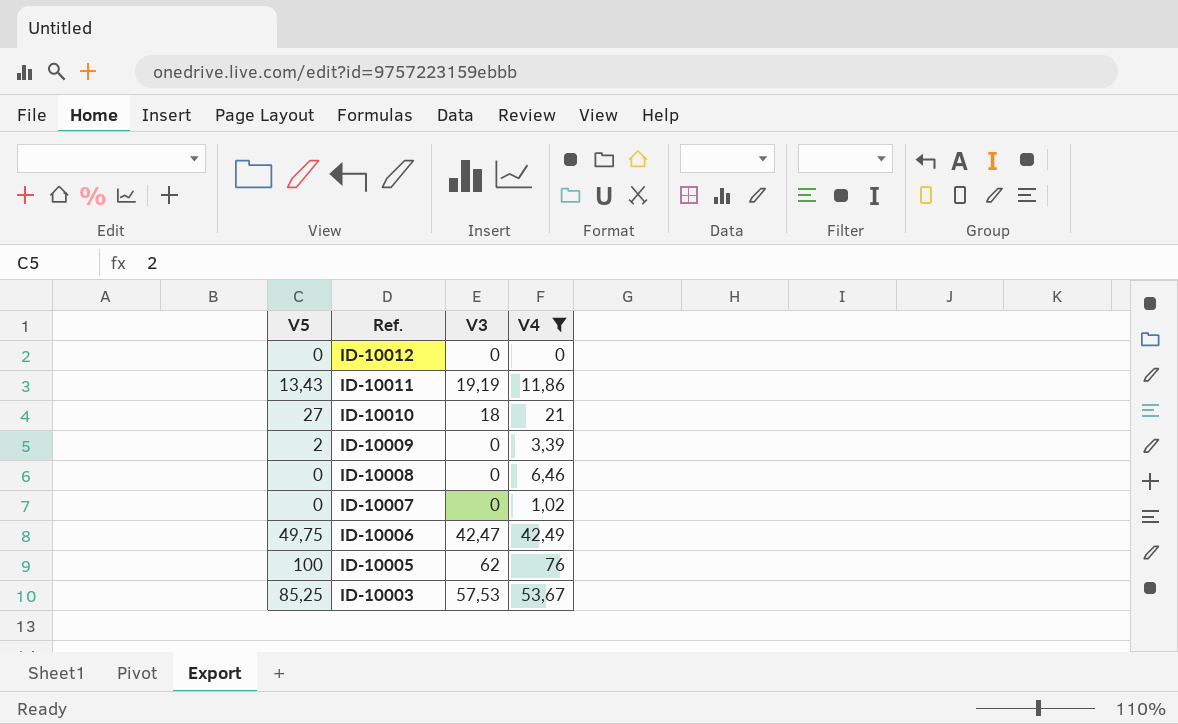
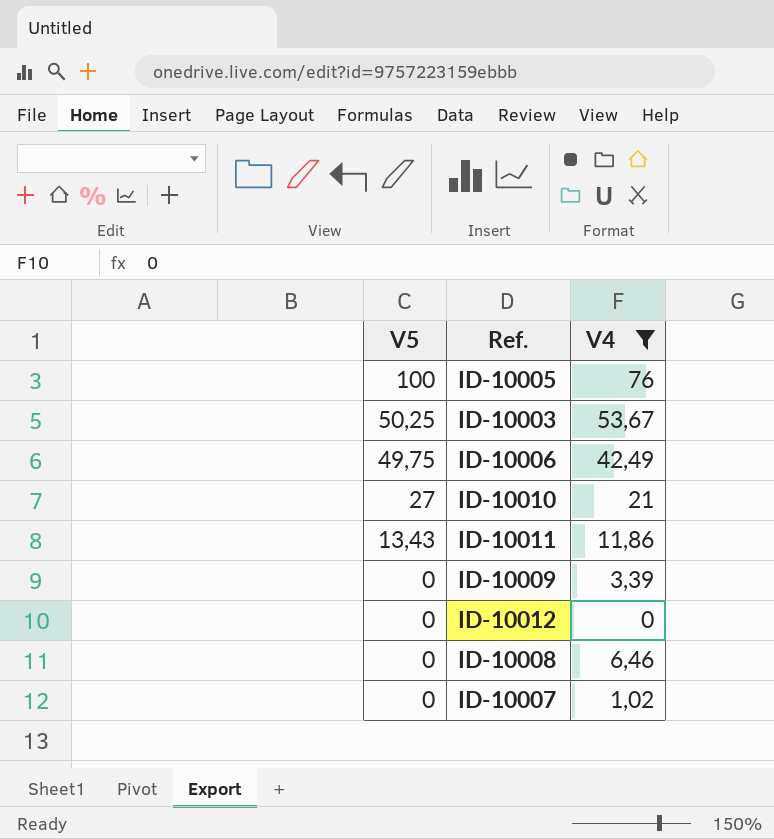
row order: Ref. descending -> V5 descending
column V3 | position: 3 -> none
ID-10003 | V5: 85,25 -> 50,25
ID-10009 | V5: 2 -> 0

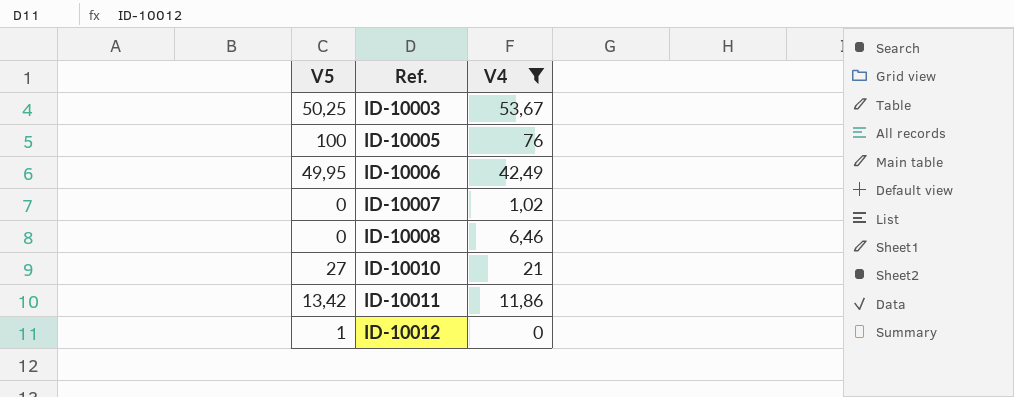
row order: V5 descending -> Ref. ascending
row ID-10009: 0 | 3,39 -> none
ID-10006 | V5: 49,75 -> 49,95
ID-10011 | V5: 13,43 -> 13,42
ID-10012 | V5: 0 -> 1

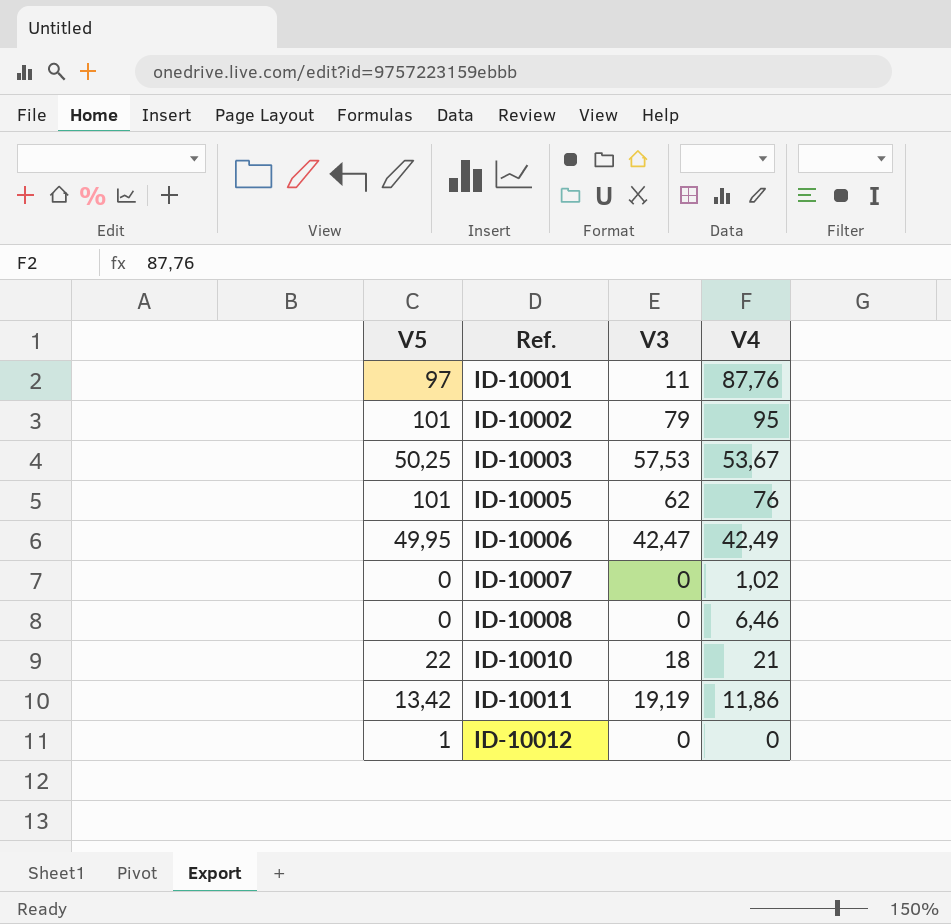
filter: V4 <= 76 -> none
column V3 | position: none -> 3
ID-10005 | V5: 100 -> 101
ID-10010 | V5: 27 -> 22

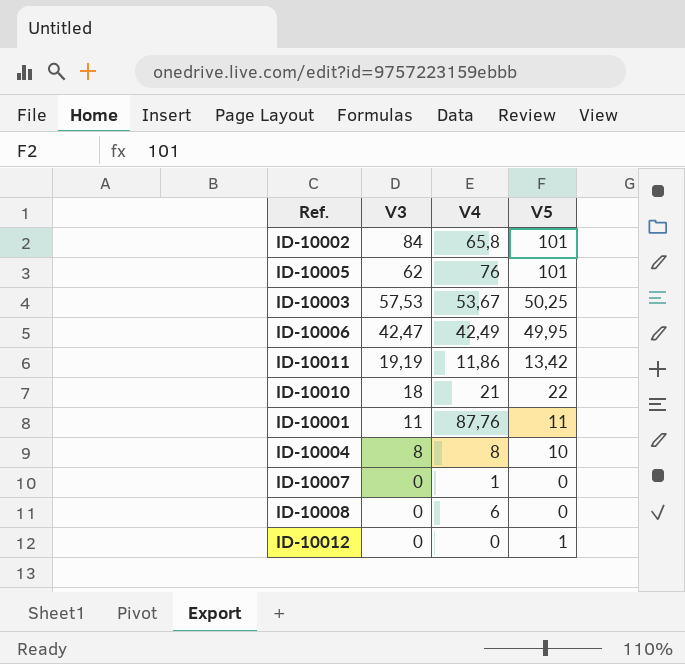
row order: Ref. ascending -> V3 descending
column V5 | position: 1 -> 4
ID-10002 | V3: 79 -> 84
ID-10002 | V4: 95 -> 65,8
ID-10001 | V5: 97 -> 11
row ID-10004: none -> 8 | 8 | 10
ID-10007 | V4: 1,02 -> 1
ID-10008 | V4: 6,46 -> 6

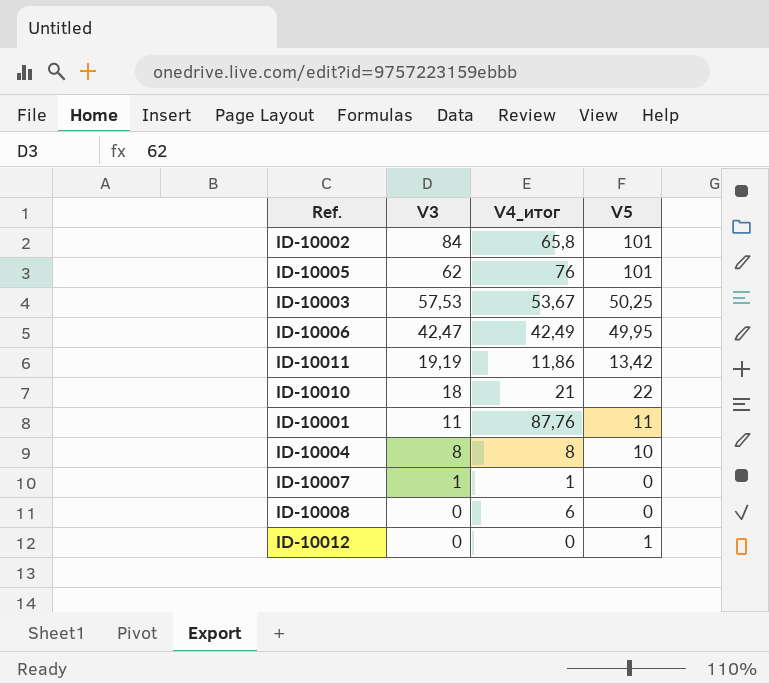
column name: V4 -> V4_итог
ID-10007 | V3: 0 -> 1

